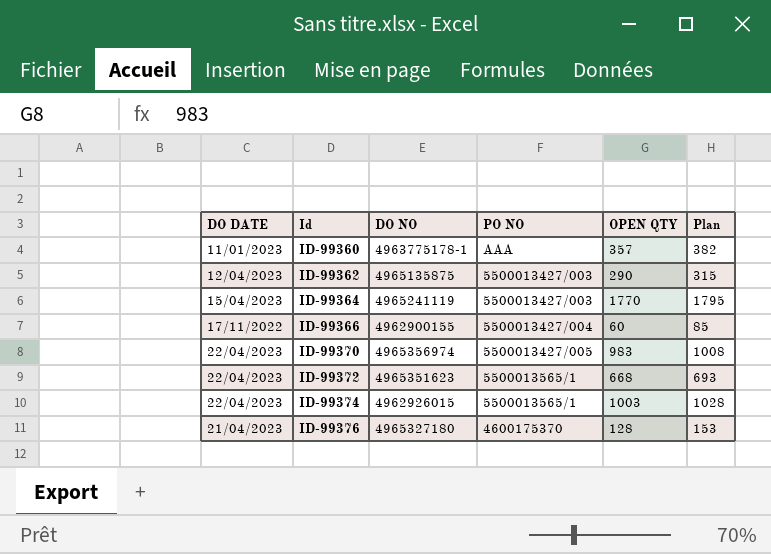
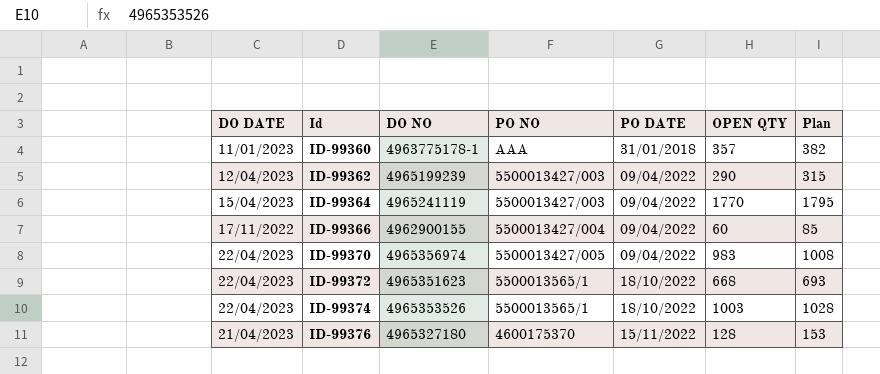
column PO DATE | position: none -> 5
ID-99362 | DO NO: 4965135875 -> 4965199239
ID-99374 | DO NO: 4962926015 -> 4965353526

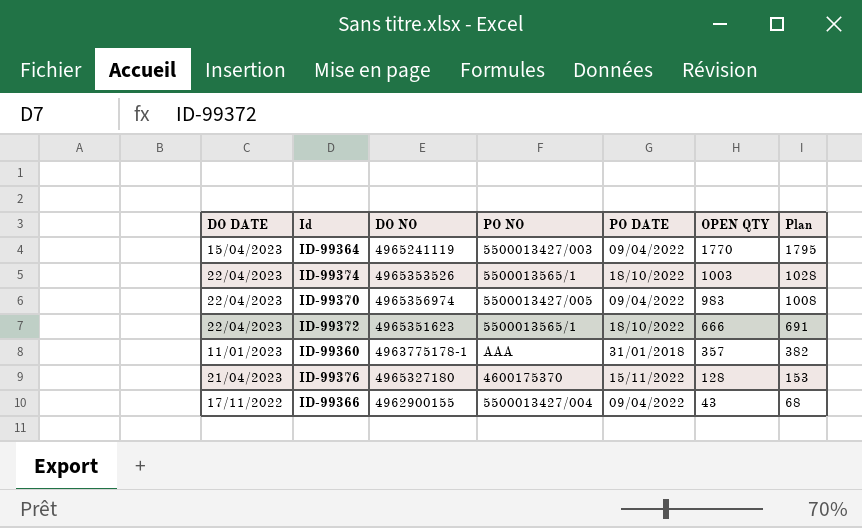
row order: Id ascending -> OPEN QTY descending
row ID-99362: 12/04/2023 | 4965199239 | 5500013427/003 | 09/04/2022 | 290 | 315 -> none
ID-99372 | OPEN QTY: 668 -> 666
ID-99372 | Plan: 693 -> 691
ID-99366 | OPEN QTY: 60 -> 43
ID-99366 | Plan: 85 -> 68

